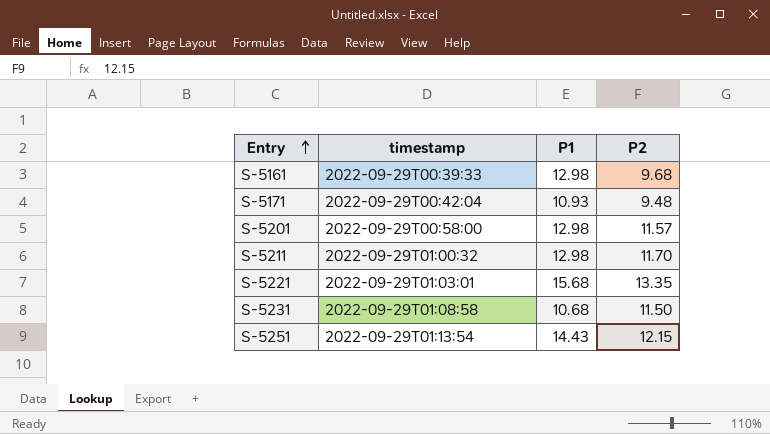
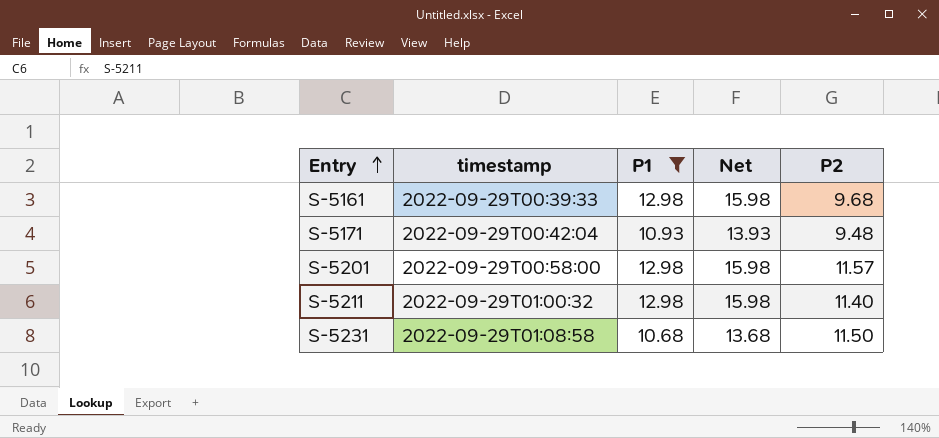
filter: none -> P1 <= 12.98
column Net | formula: none -> [P1] + 3
S-5211 | P2: 11.70 -> 11.40

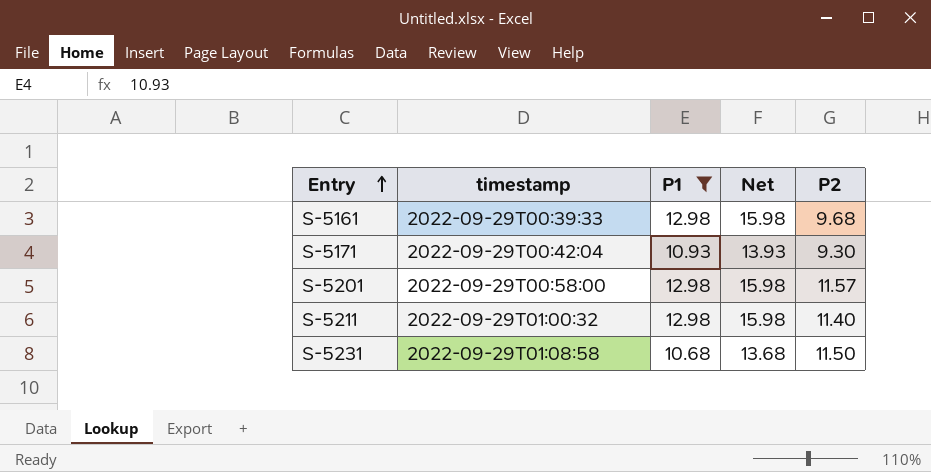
S-5171 | P2: 9.48 -> 9.30

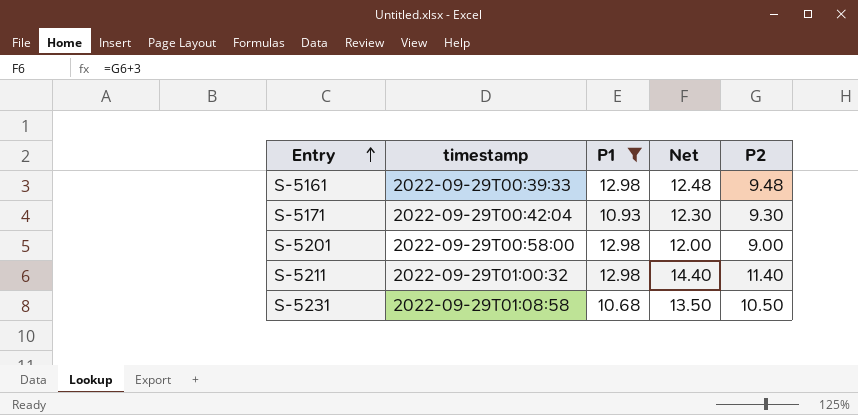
column Net | formula: [P1] + 3 -> [P2] + 3
S-5161 | P2: 9.68 -> 9.48
S-5201 | P2: 11.57 -> 9.00
S-5231 | P2: 11.50 -> 10.50

